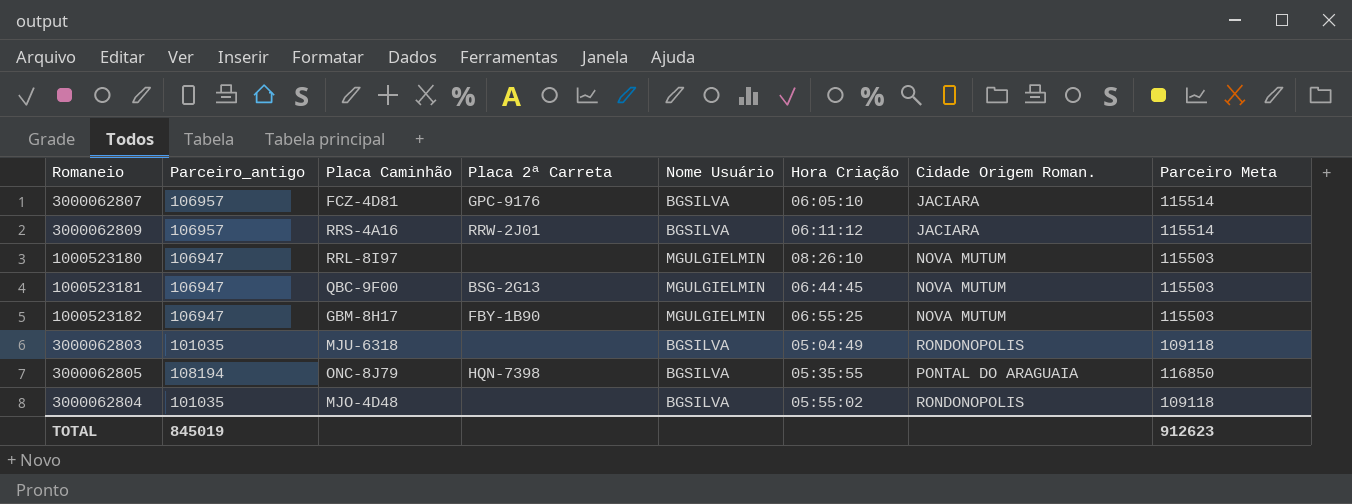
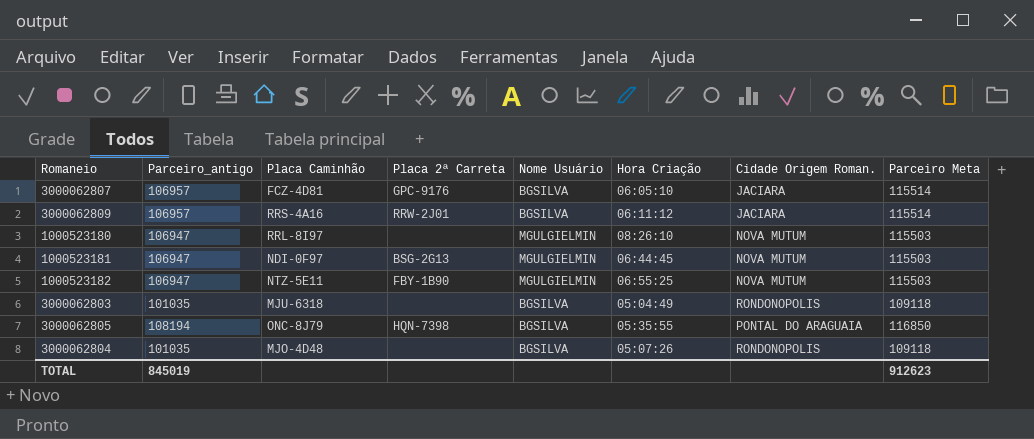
1000523181 | Placa Caminhão: QBC-9F00 -> NDI-0F97
1000523182 | Placa Caminhão: GBM-8H17 -> NTZ-5E11
3000062804 | Hora Criação: 05:55:02 -> 05:07:26

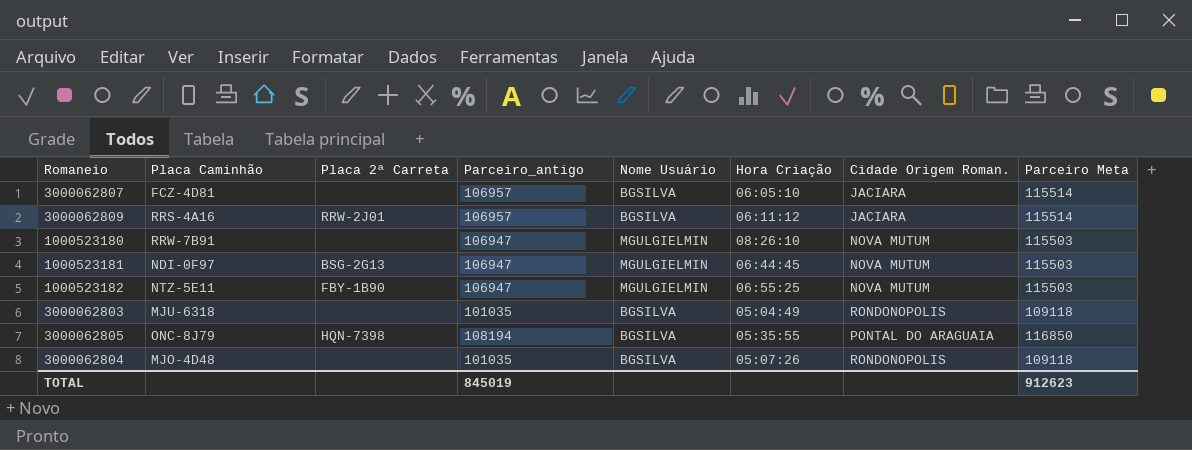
column Parceiro_antigo | position: 2 -> 4
3000062807 | Placa 2ª Carreta: GPC-9176 -> none
1000523180 | Placa Caminhão: RRL-8I97 -> RRW-7B91

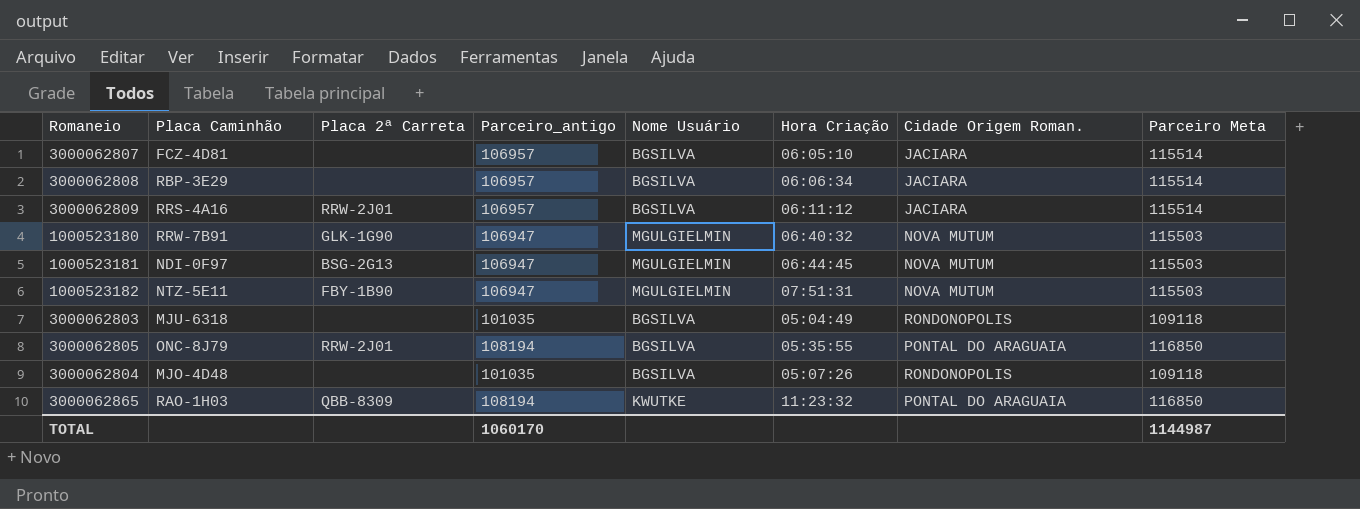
row 3000062808: none -> RBP-3E29 | none | 106957 | BGSILVA | 06:06:34 | JACIARA | 115514
1000523180 | Placa 2ª Carreta: none -> GLK-1G90
1000523180 | Hora Criação: 08:26:10 -> 06:40:32
1000523182 | Hora Criação: 06:55:25 -> 07:51:31
3000062805 | Placa 2ª Carreta: HQN-7398 -> RRW-2J01
row 3000062865: none -> RAO-1H03 | QBB-8309 | 108194 | KWUTKE | 11:23:32 | PONTAL DO ARAGUAIA | 116850
TOTAL | Parceiro_antigo: 845019 -> 1060170
TOTAL | Parceiro Meta: 912623 -> 1144987

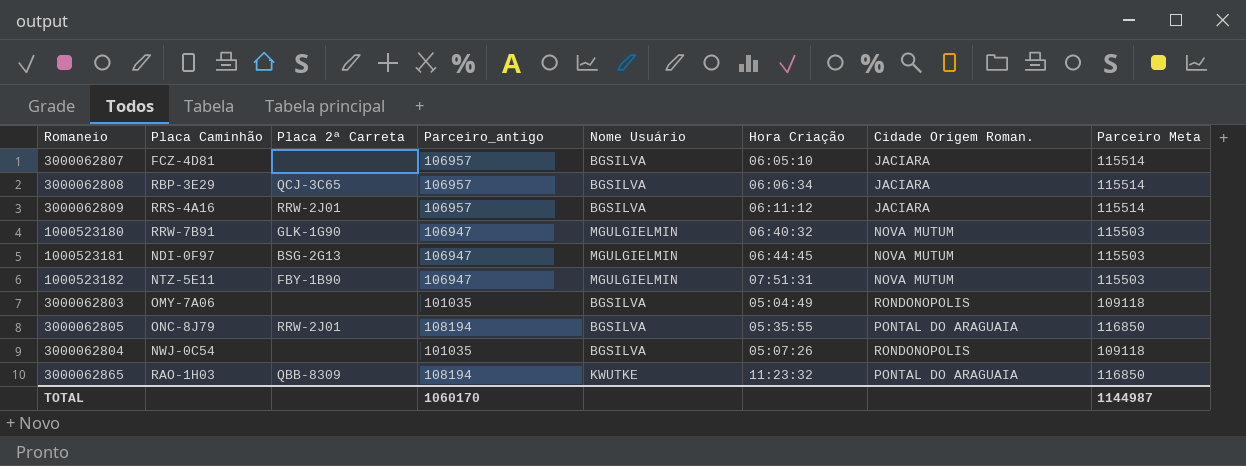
3000062808 | Placa 2ª Carreta: none -> QCJ-3C65
3000062803 | Placa Caminhão: MJU-6318 -> OMY-7A06
3000062804 | Placa Caminhão: MJO-4D48 -> NWJ-0C54

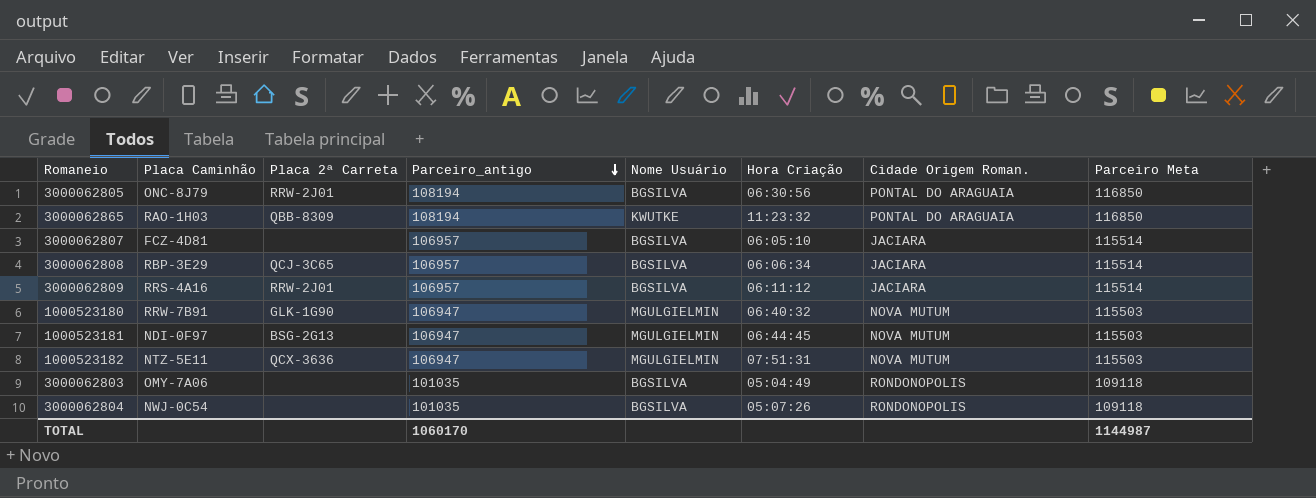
row order: none -> Parceiro_antigo descending
3000062805 | Hora Criação: 05:35:55 -> 06:30:56
1000523182 | Placa 2ª Carreta: FBY-1B90 -> QCX-3636

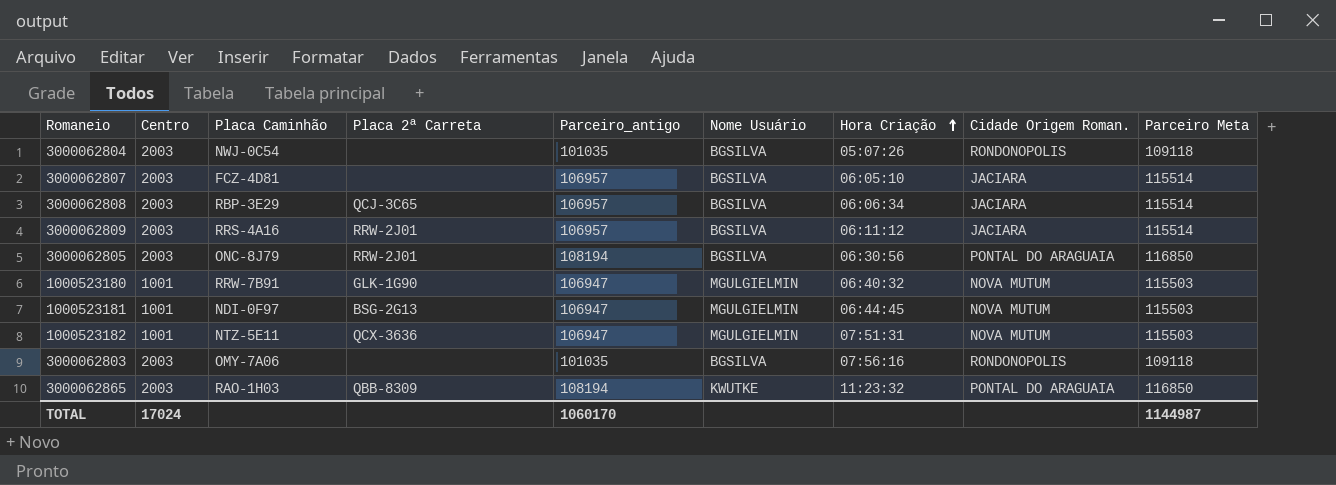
row order: Parceiro_antigo descending -> Hora Criação ascending
column Centro | position: none -> 2
3000062803 | Hora Criação: 05:04:49 -> 07:56:16

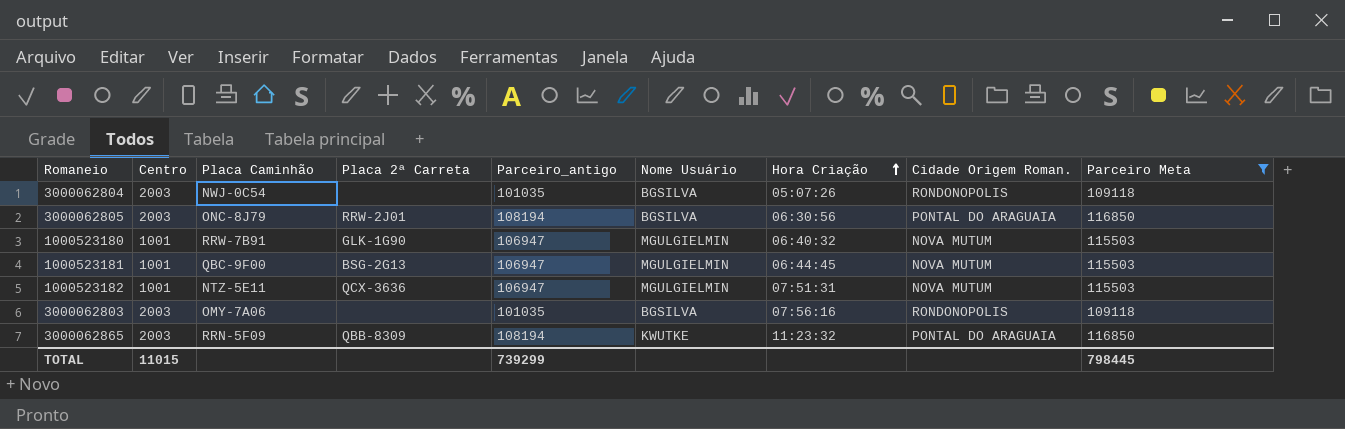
filter: none -> Parceiro Meta != 115514
1000523181 | Placa Caminhão: NDI-0F97 -> QBC-9F00
3000062865 | Placa Caminhão: RAO-1H03 -> RRN-5F09
TOTAL | Centro: 17024 -> 11015
TOTAL | Parceiro_antigo: 1060170 -> 739299
TOTAL | Parceiro Meta: 1144987 -> 798445

